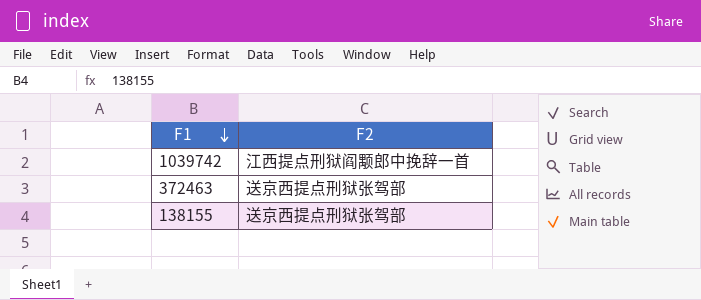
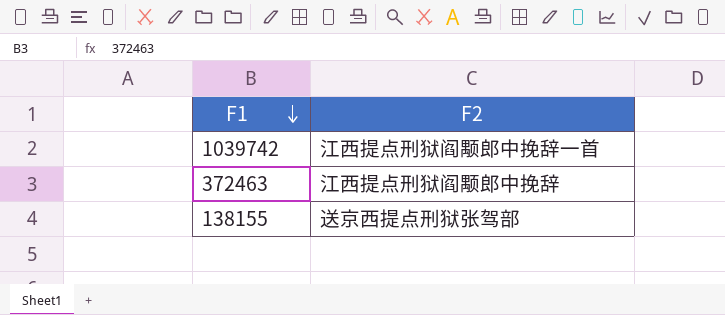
372463 | F2: 送京西提点刑狱张驾部 -> 江西提点刑狱阎颙郎中挽辞

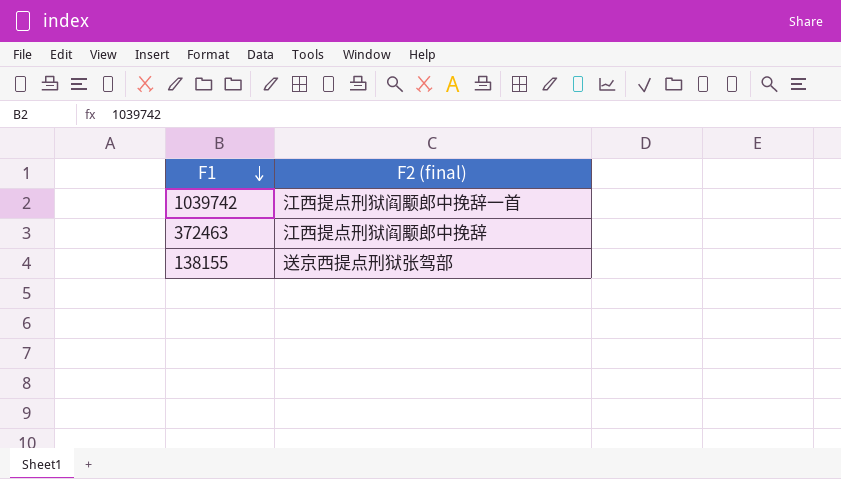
column name: F2 -> F2 (final)

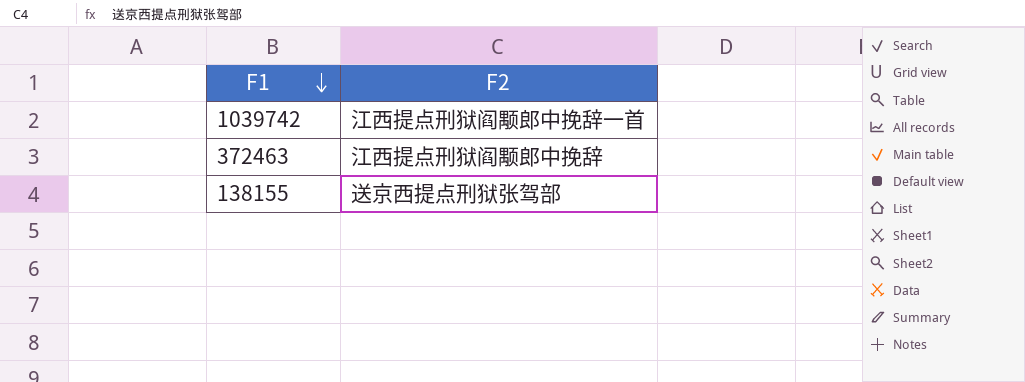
column name: F2 (final) -> F2

